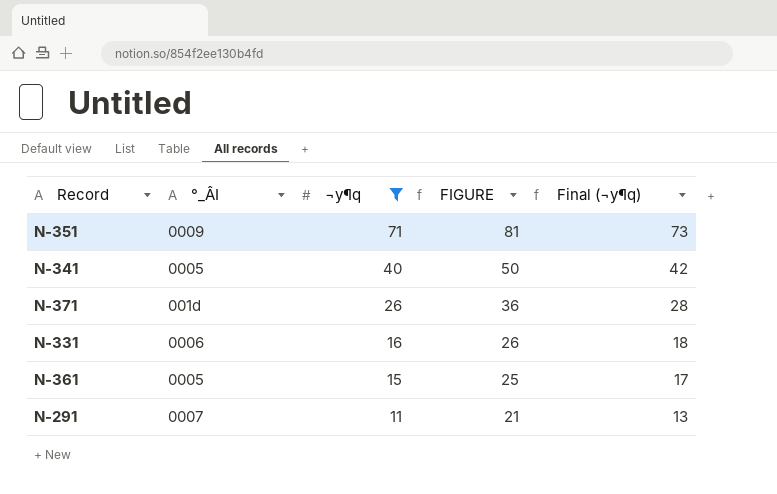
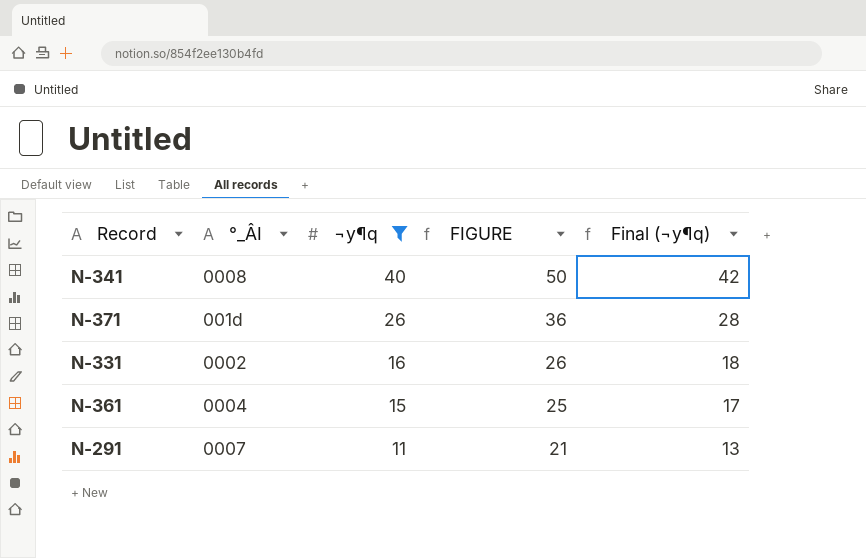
row N-351: 0009 | 71 | 81 | 73 -> none
N-341 | °_ÂI: 0005 -> 0008
N-331 | °_ÂI: 0006 -> 0002
N-361 | °_ÂI: 0005 -> 0004

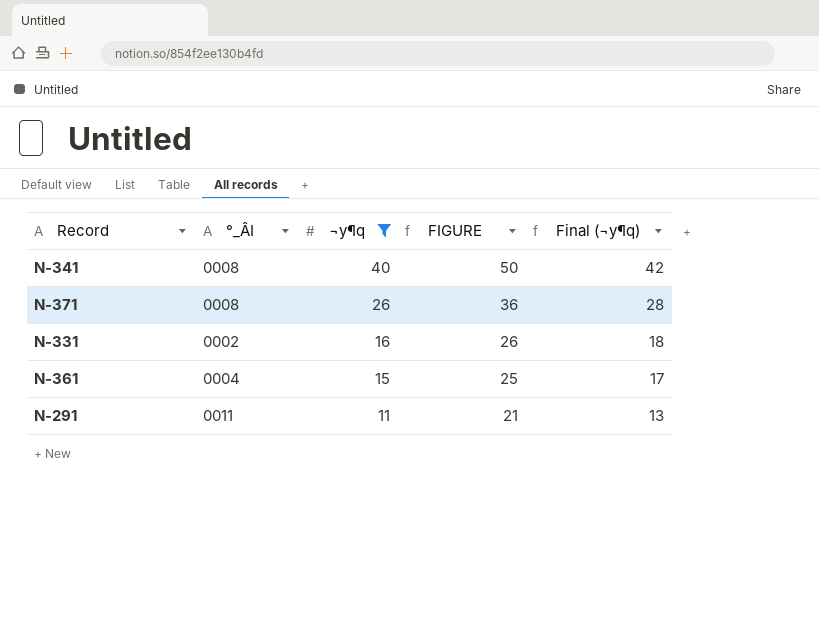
N-371 | °_ÂI: 001d -> 0008
N-291 | °_ÂI: 0007 -> 0011

